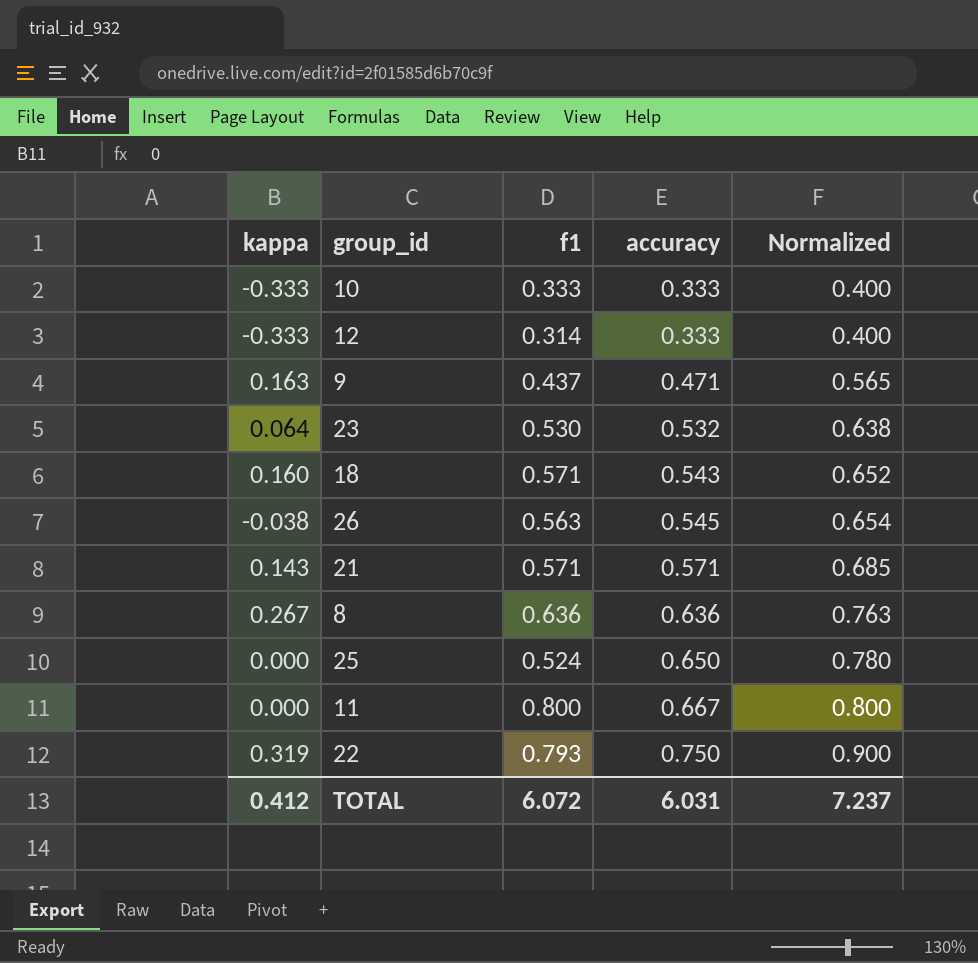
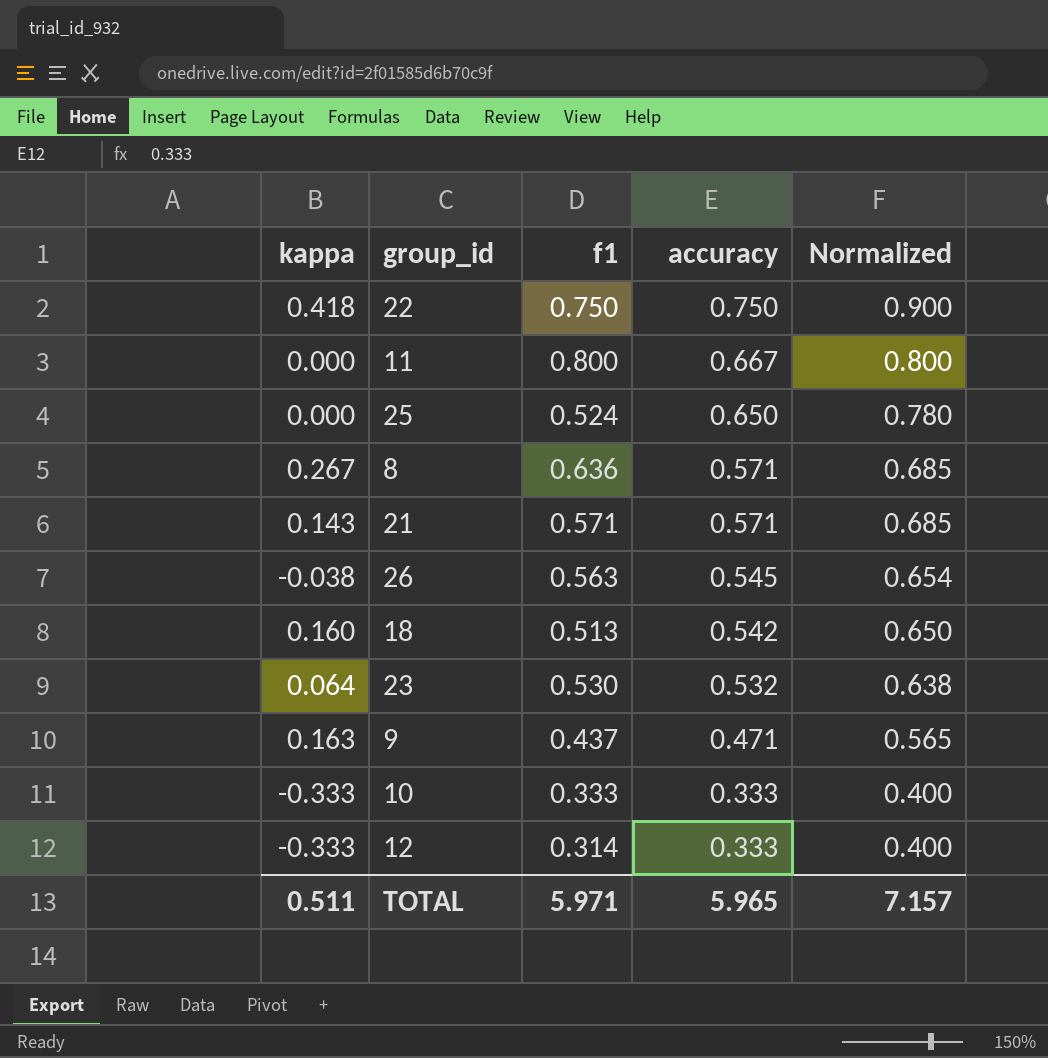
row order: accuracy ascending -> accuracy descending
22 | kappa: 0.319 -> 0.418
22 | f1: 0.793 -> 0.750
8 | accuracy: 0.636 -> 0.571
8 | Normalized: 0.763 -> 0.685
18 | f1: 0.571 -> 0.513
18 | accuracy: 0.543 -> 0.542
18 | Normalized: 0.652 -> 0.650
TOTAL | kappa: 0.412 -> 0.511
TOTAL | f1: 6.072 -> 5.971
TOTAL | accuracy: 6.031 -> 5.965
TOTAL | Normalized: 7.237 -> 7.157

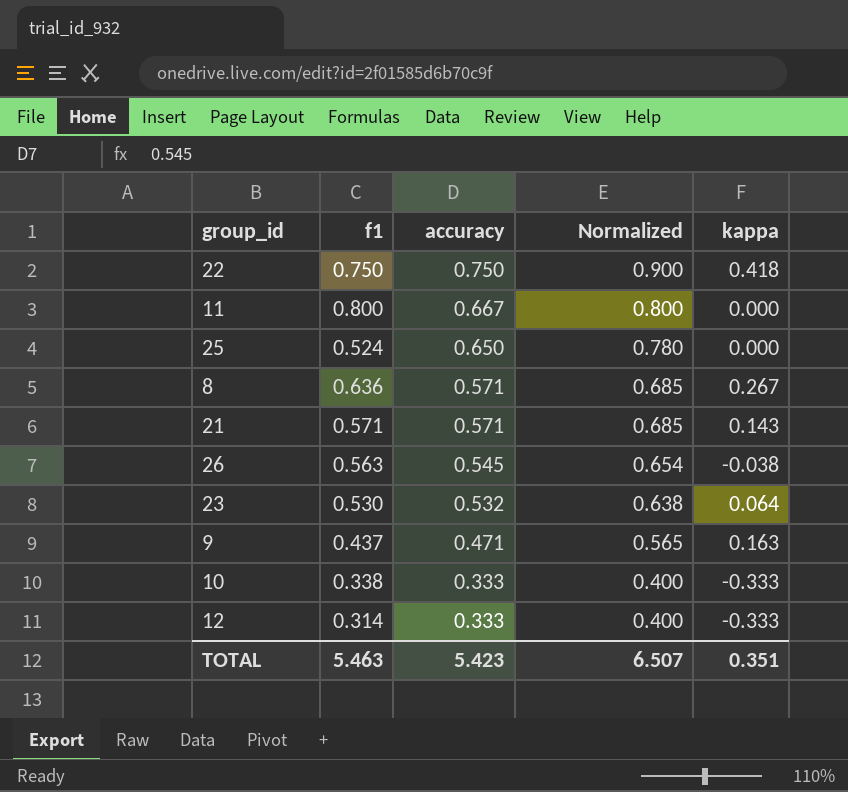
column kappa | position: 1 -> 5
row 18: 0.160 | 0.513 | 0.542 | 0.650 -> none
10 | f1: 0.333 -> 0.338
TOTAL | f1: 5.971 -> 5.463
TOTAL | accuracy: 5.965 -> 5.423
TOTAL | Normalized: 7.157 -> 6.507
TOTAL | kappa: 0.511 -> 0.351

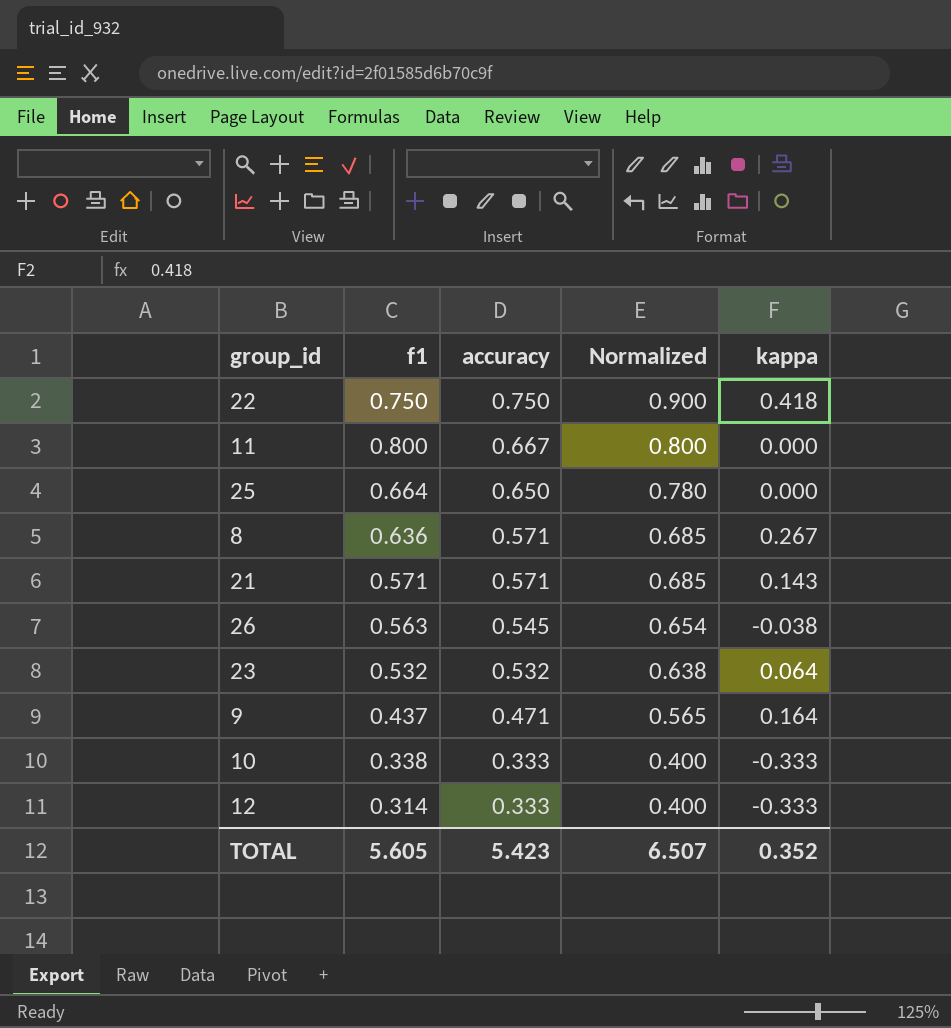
25 | f1: 0.524 -> 0.664
23 | f1: 0.530 -> 0.532
9 | kappa: 0.163 -> 0.164
TOTAL | f1: 5.463 -> 5.605
TOTAL | kappa: 0.351 -> 0.352

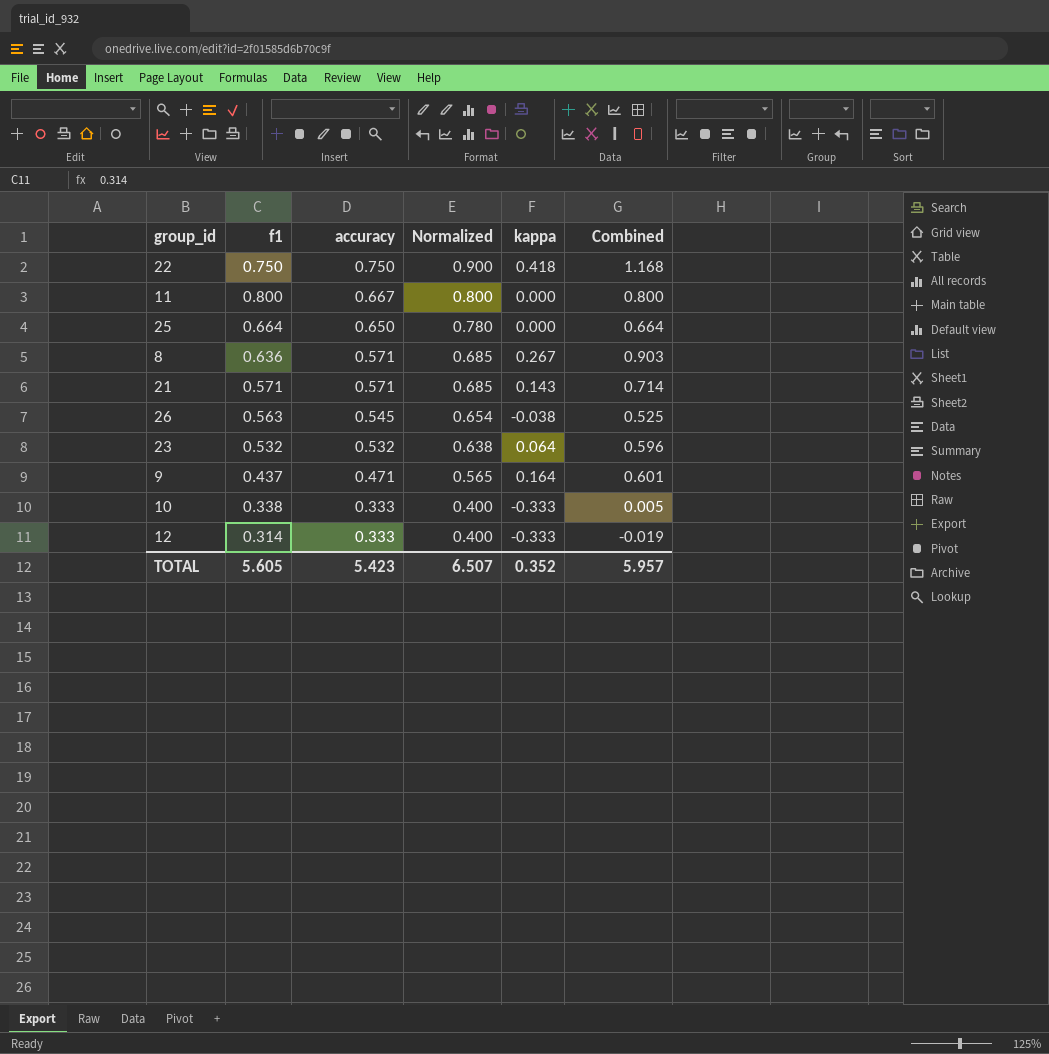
column Combined | formula: none -> [f1] + [kappa]

